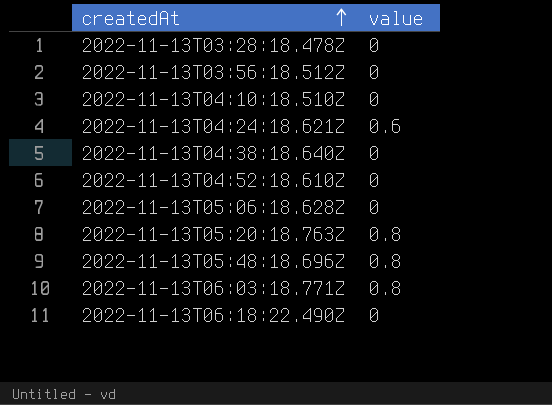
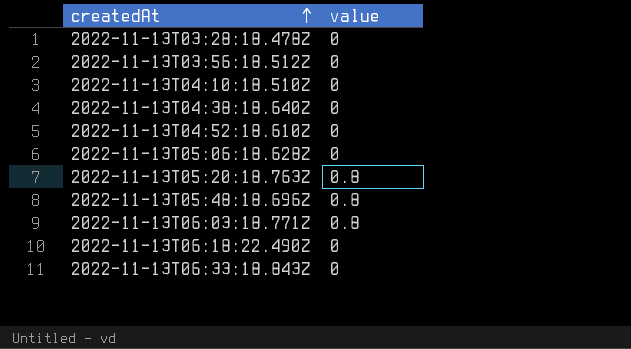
row 2022-11-13T04:24:18.621Z: 0.6 -> none
row 2022-11-13T06:33:18.843Z: none -> 0

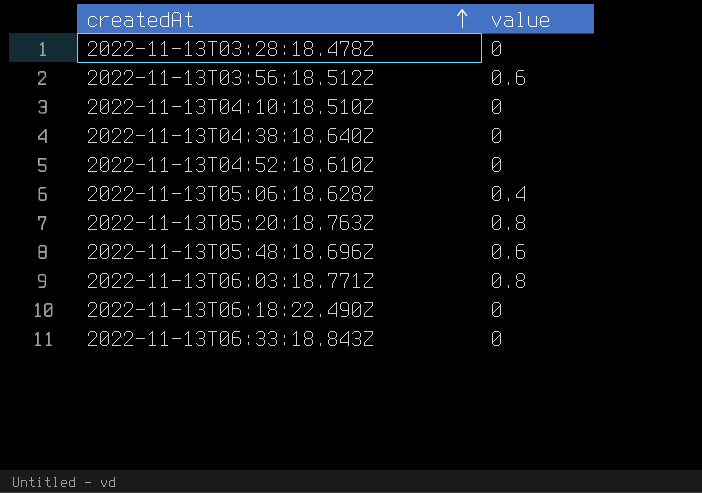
2022-11-13T03:56:18.512Z | value: 0 -> 0.6
2022-11-13T05:06:18.628Z | value: 0 -> 0.4
2022-11-13T05:48:18.696Z | value: 0.8 -> 0.6

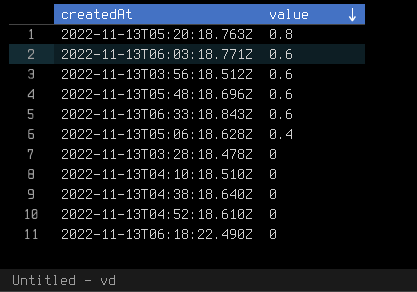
row order: createdAt ascending -> value descending
2022-11-13T06:03:18.771Z | value: 0.8 -> 0.6
2022-11-13T06:33:18.843Z | value: 0 -> 0.6

